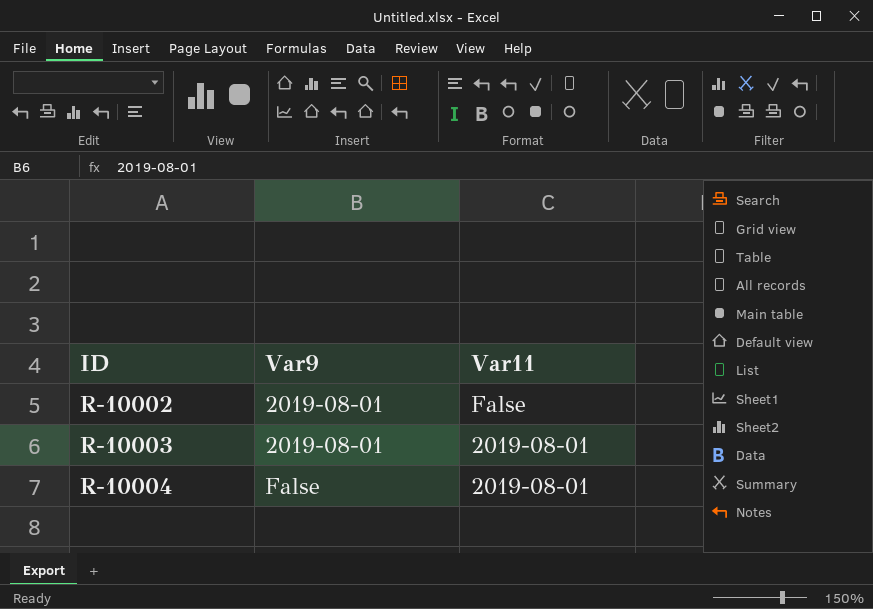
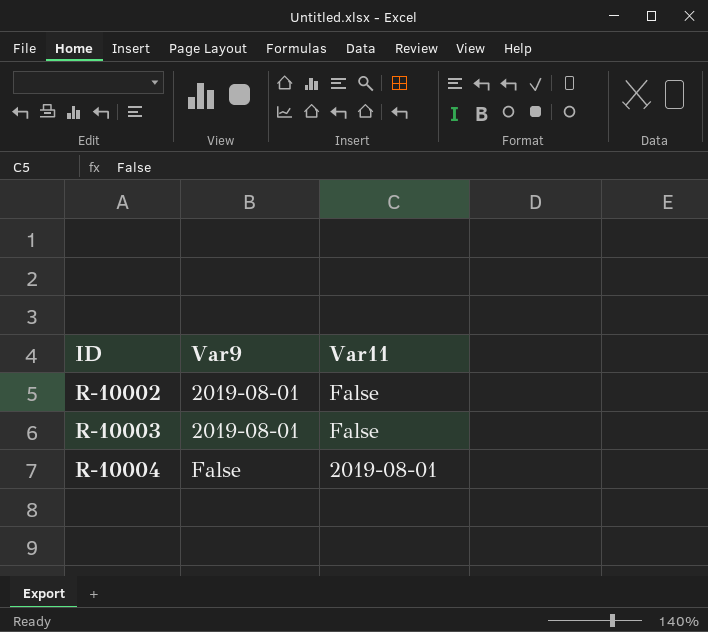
R-10003 | Var11: 2019-08-01 -> False

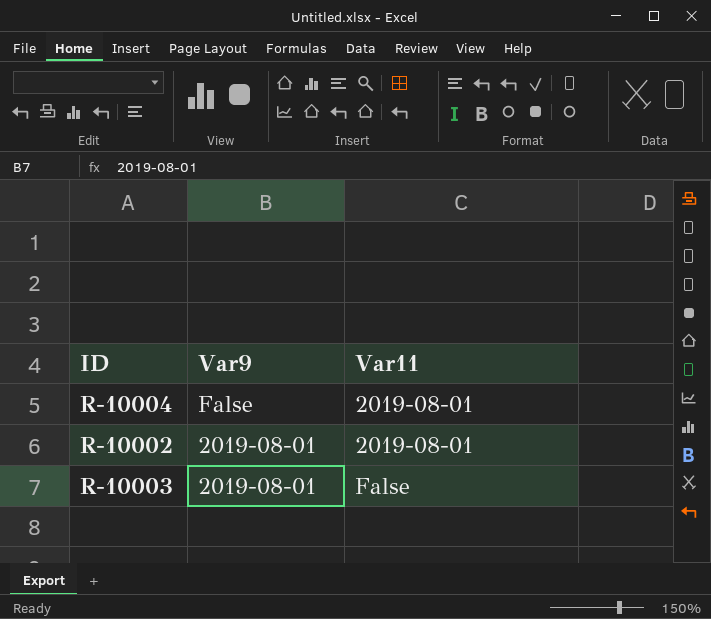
row order: ID ascending -> Var9 descending
R-10002 | Var11: False -> 2019-08-01

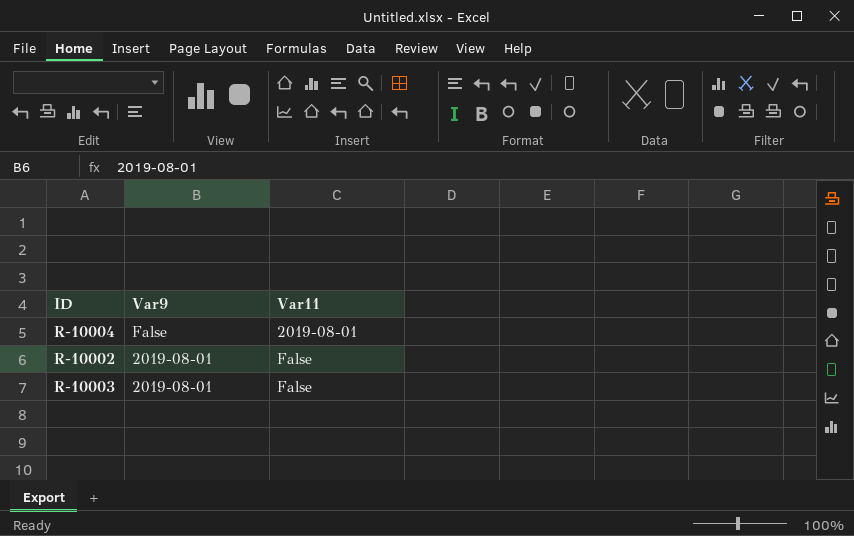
R-10002 | Var11: 2019-08-01 -> False

